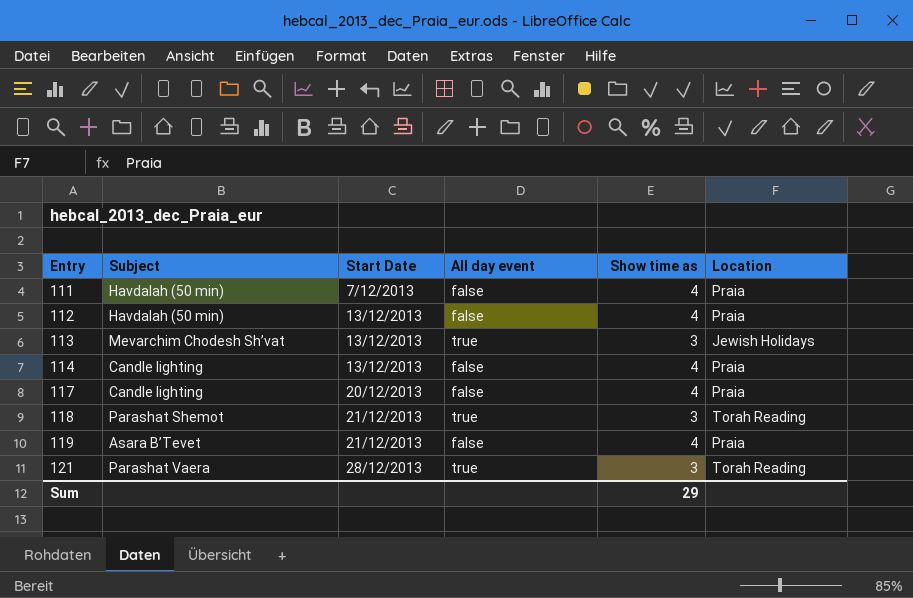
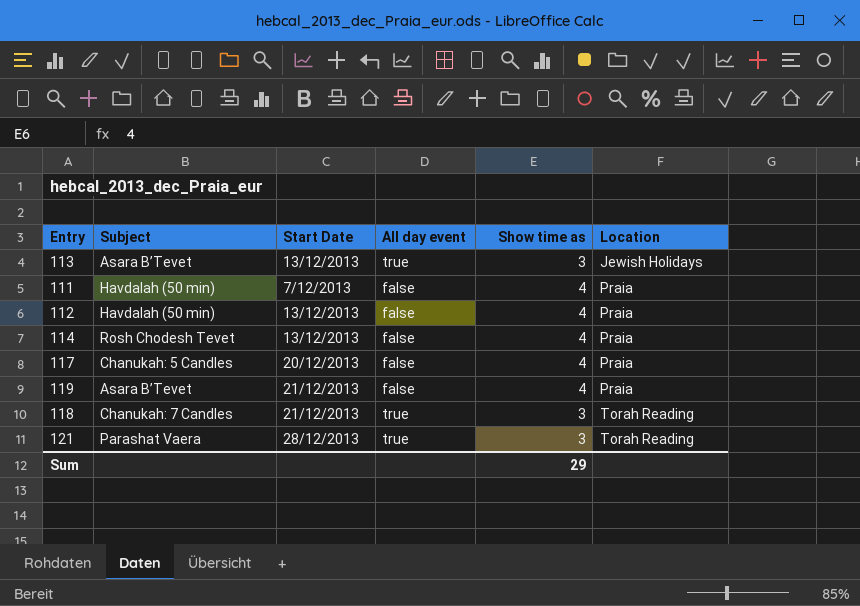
row order: Entry ascending -> Location ascending
113 | Subject: Mevarchim Chodesh Sh’vat -> Asara B’Tevet
114 | Subject: Candle lighting -> Rosh Chodesh Tevet
117 | Subject: Candle lighting -> Chanukah: 5 Candles
118 | Subject: Parashat Shemot -> Chanukah: 7 Candles

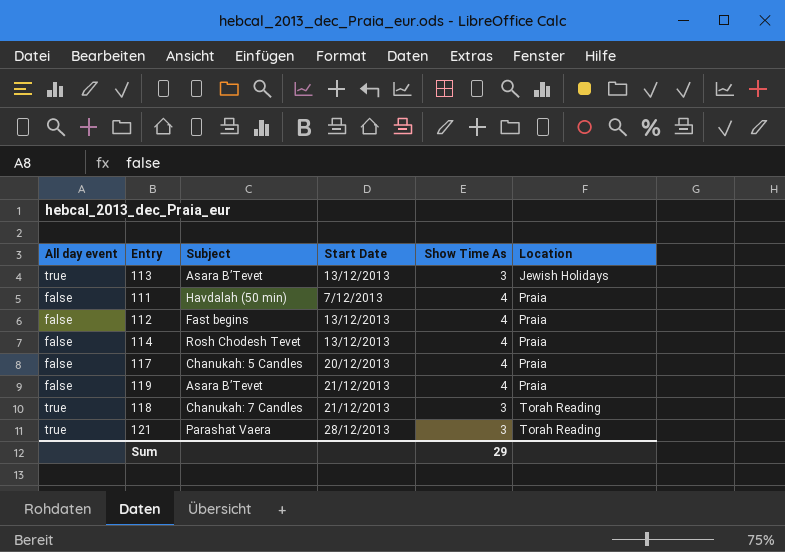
column All day event | position: 4 -> 1
column name: Show time as -> Show Time As
112 | Subject: Havdalah (50 min) -> Fast begins

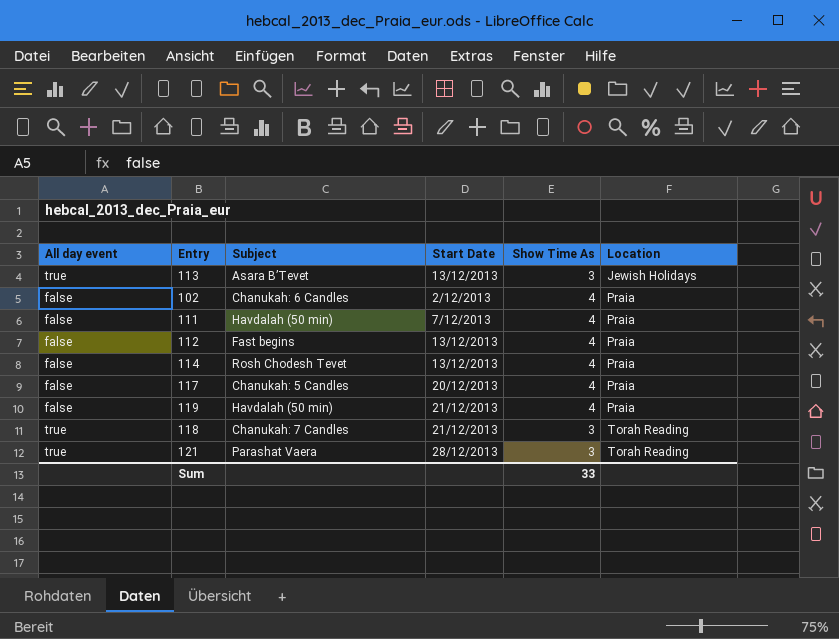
row 102: none -> false | Chanukah: 6 Candles | 2/12/2013 | 4 | Praia
119 | Subject: Asara B’Tevet -> Havdalah (50 min)
Sum | Show Time As: 29 -> 33

